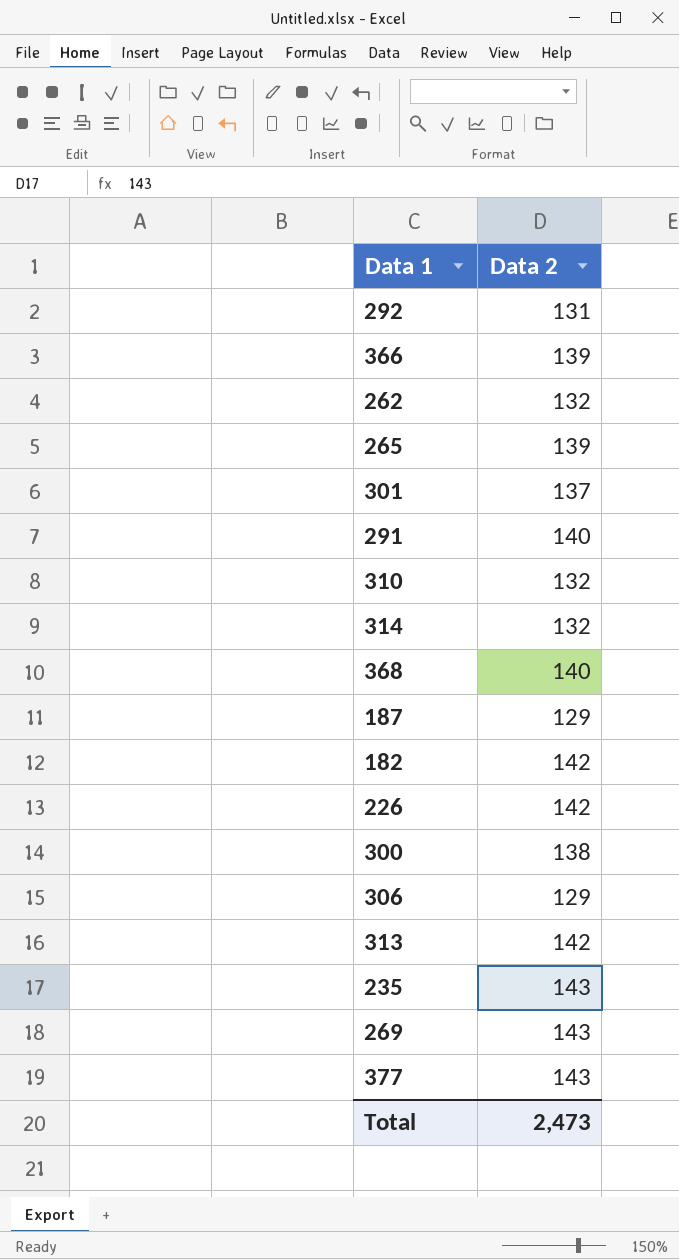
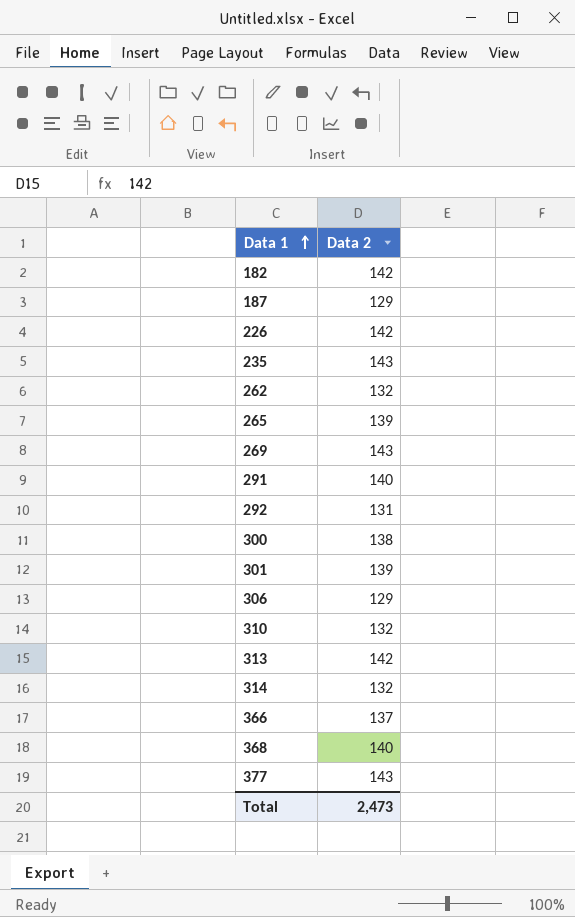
row order: none -> Data 1 ascending
301 | Data 2: 137 -> 139
366 | Data 2: 139 -> 137

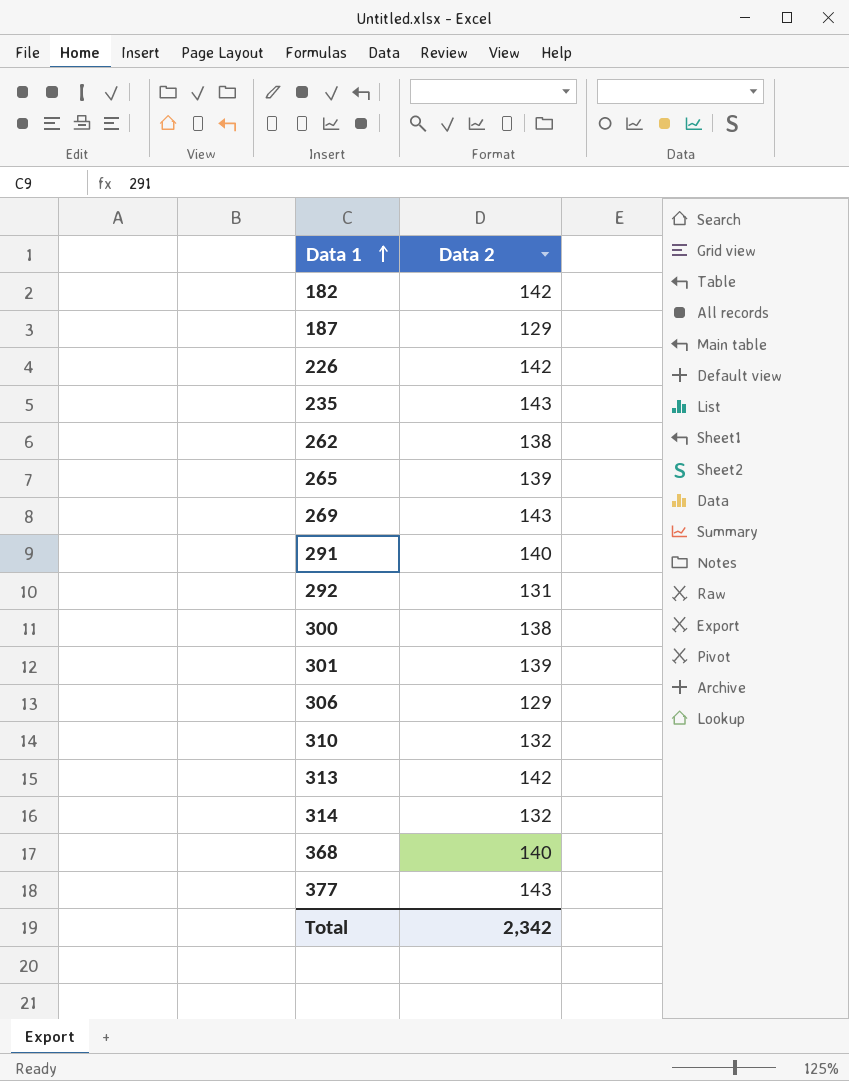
row 366: 137 -> none
262 | Data 2: 132 -> 138
Total | Data 2: 2,473 -> 2,342

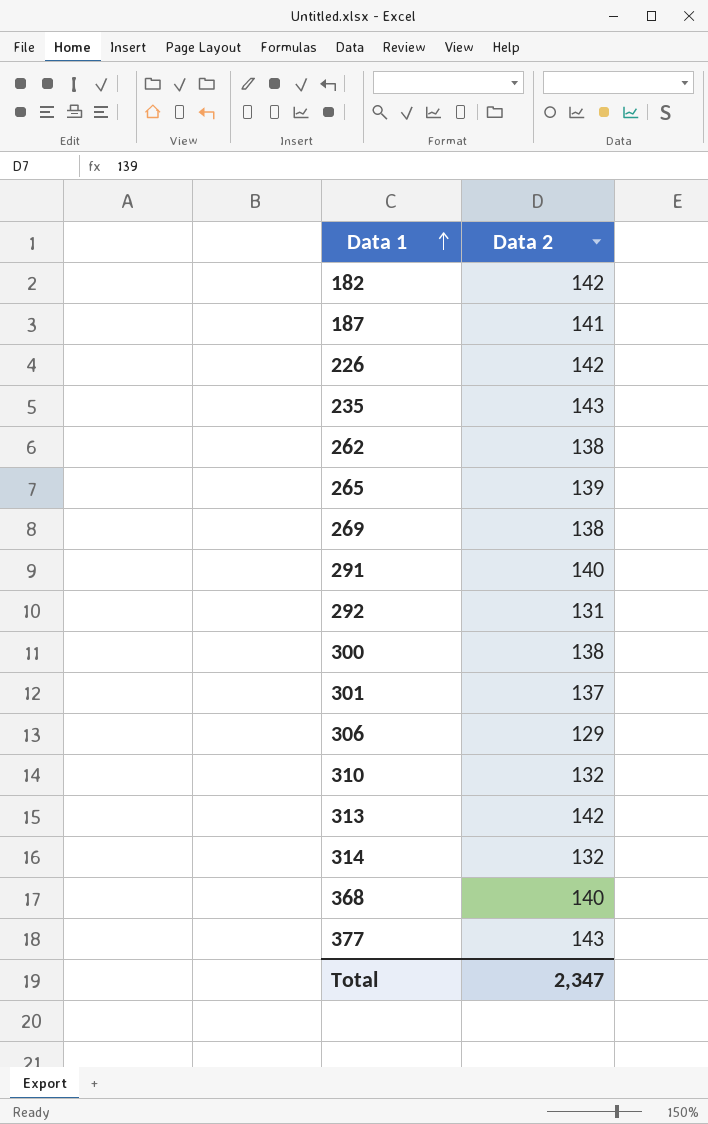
187 | Data 2: 129 -> 141
269 | Data 2: 143 -> 138
301 | Data 2: 139 -> 137
Total | Data 2: 2,342 -> 2,347

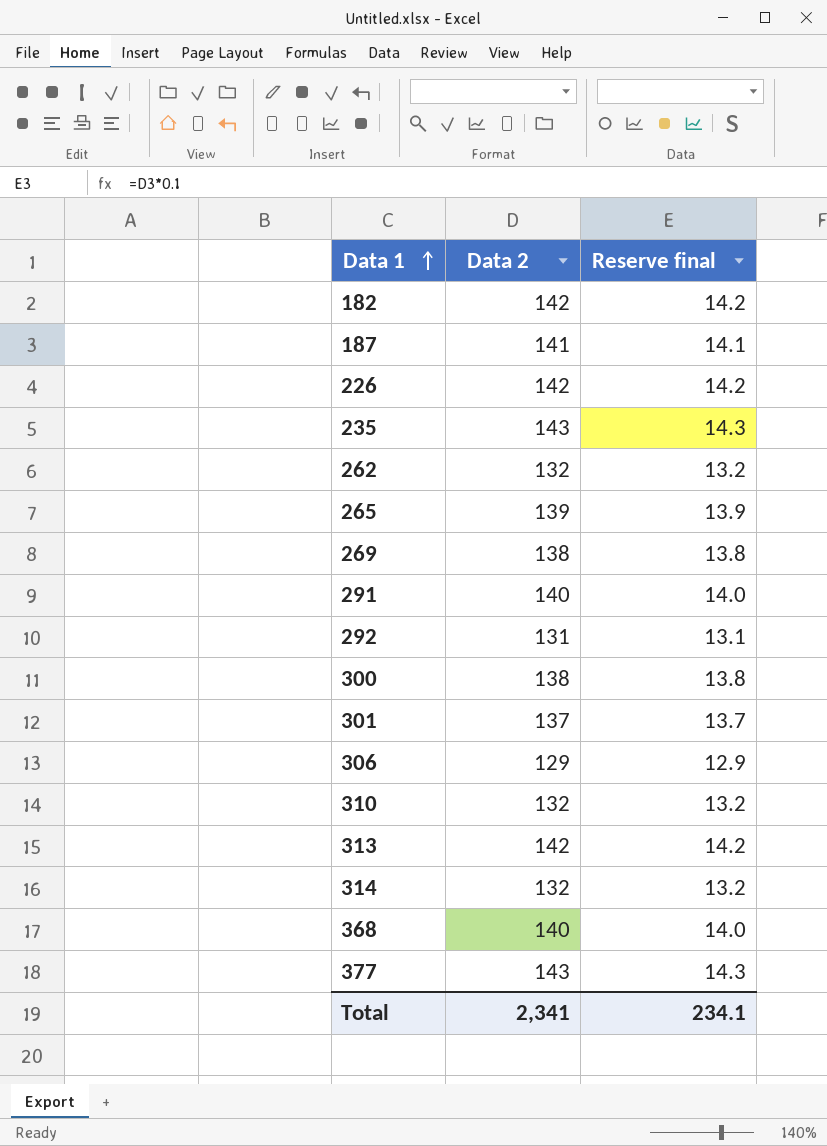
column Reserve final | formula: none -> [Data 2] * 0.1
262 | Data 2: 138 -> 132
Total | Data 2: 2,347 -> 2,341

